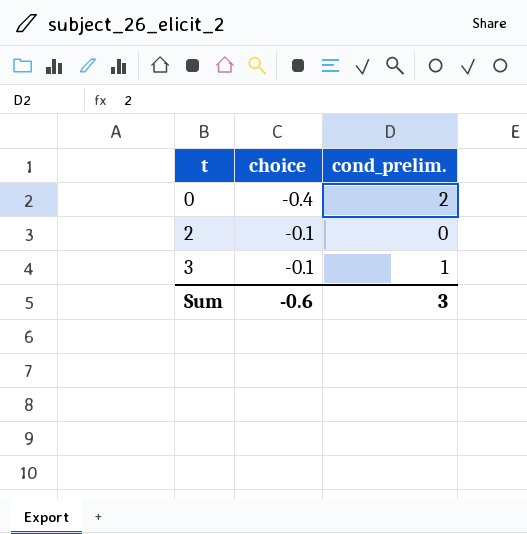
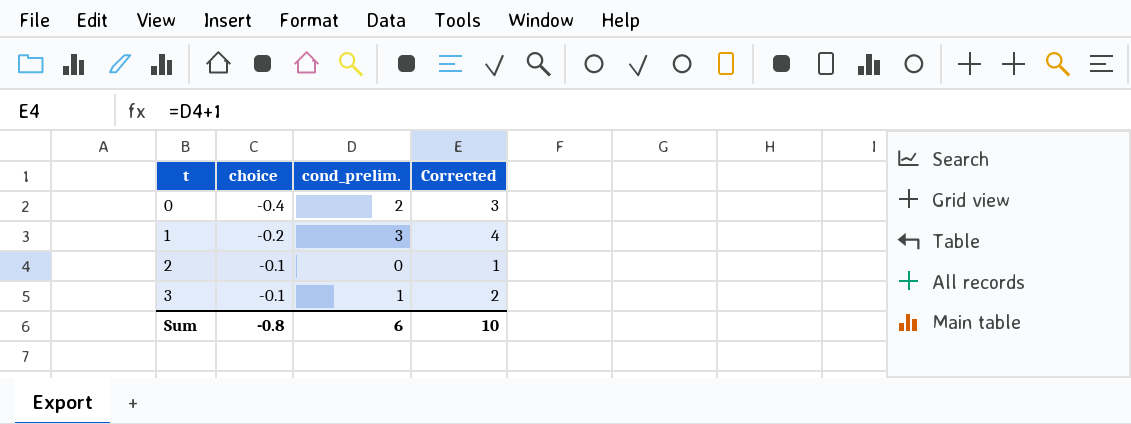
column Corrected | formula: none -> [cond_prelim.] + 1
row 1: none -> -0.2 | 3 | 4
Sum | choice: -0.6 -> -0.8
Sum | cond_prelim.: 3 -> 6

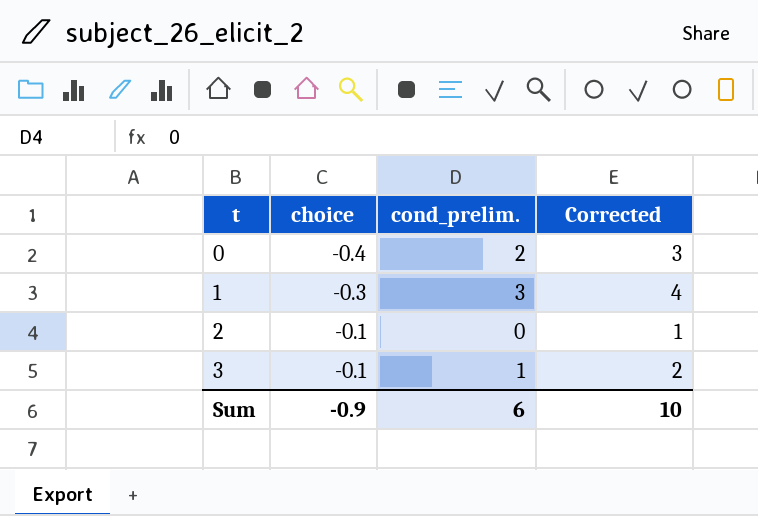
1 | choice: -0.2 -> -0.3
Sum | choice: -0.8 -> -0.9

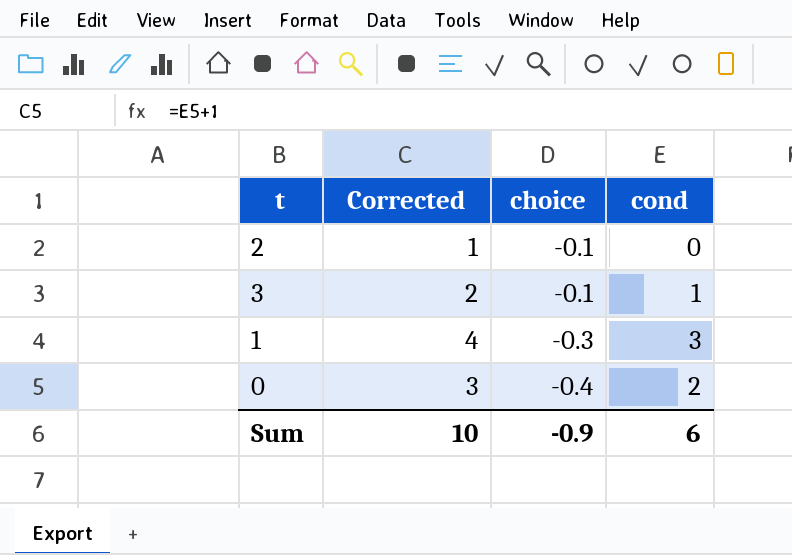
row order: t ascending -> choice descending
column Corrected | position: 4 -> 2
column name: cond_prelim. -> cond

